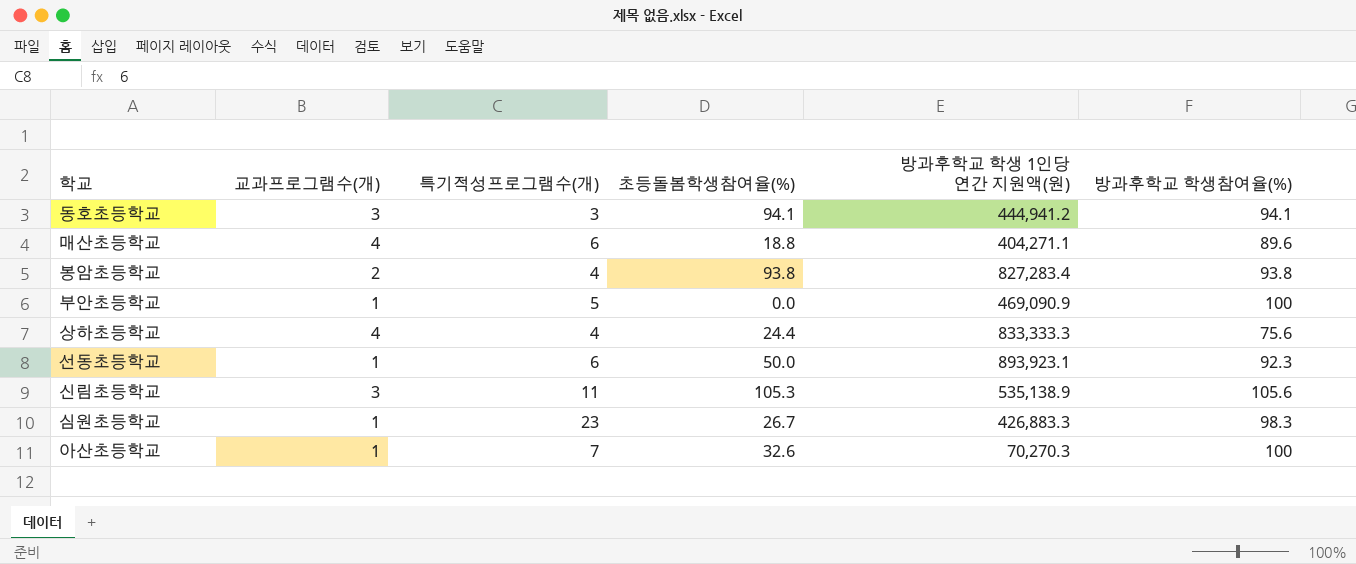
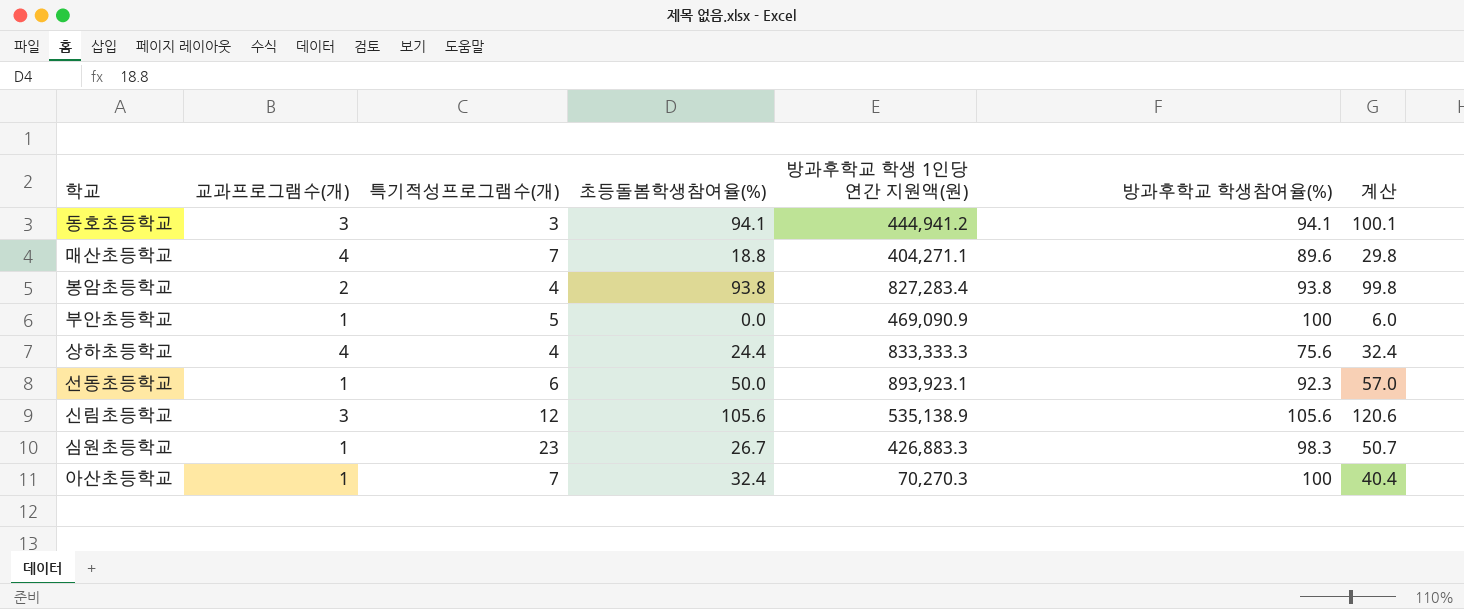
column 계산 | formula: none -> [교과프로그램수(개)] + [특기적성프로그램수(개)] + [초등돌봄학생참여율(%)]
매산초등학교 | 특기적성프로그램수(개): 6 -> 7
신림초등학교 | 특기적성프로그램수(개): 11 -> 12
신림초등학교 | 초등돌봄학생참여율(%): 105.3 -> 105.6
아산초등학교 | 초등돌봄학생참여율(%): 32.6 -> 32.4

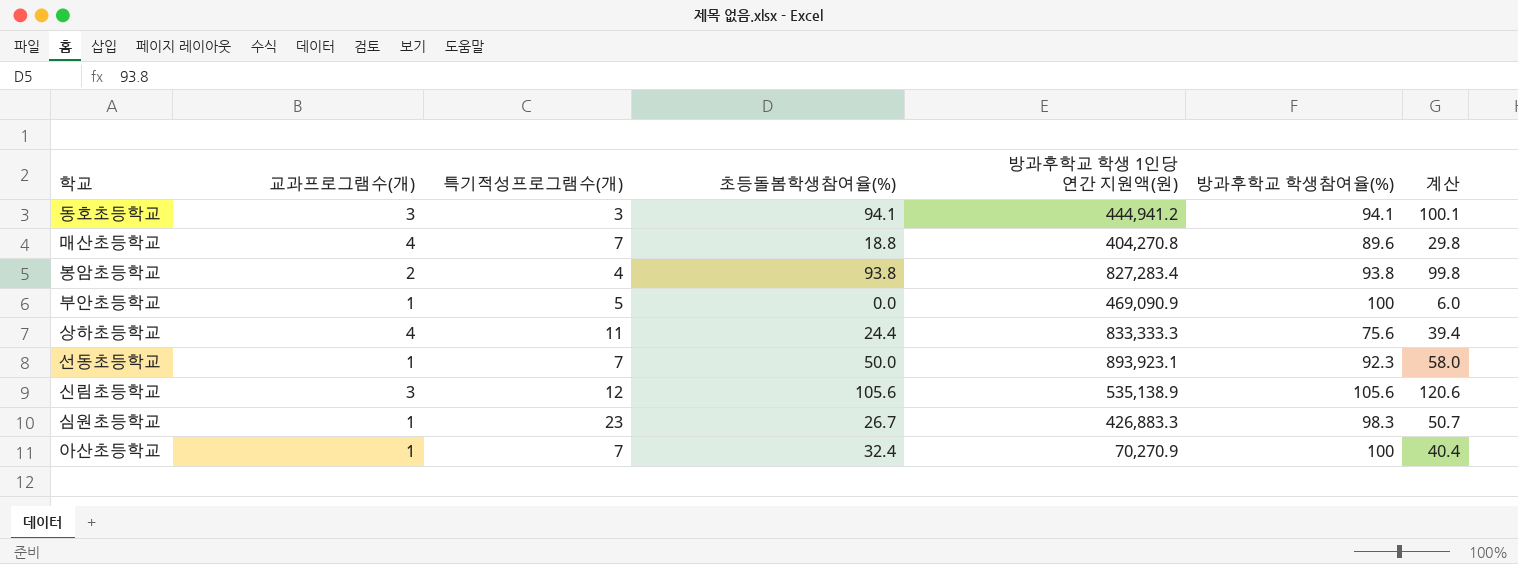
매산초등학교 | 방과후학교 학생 1인당 연간 지원액(원): 404,271.1 -> 404,270.8
상하초등학교 | 특기적성프로그램수(개): 4 -> 11
상하초등학교 | 계산: 32.4 -> 39.4
선동초등학교 | 특기적성프로그램수(개): 6 -> 7
선동초등학교 | 계산: 57.0 -> 58.0
아산초등학교 | 방과후학교 학생 1인당 연간 지원액(원): 70,270.3 -> 70,270.9

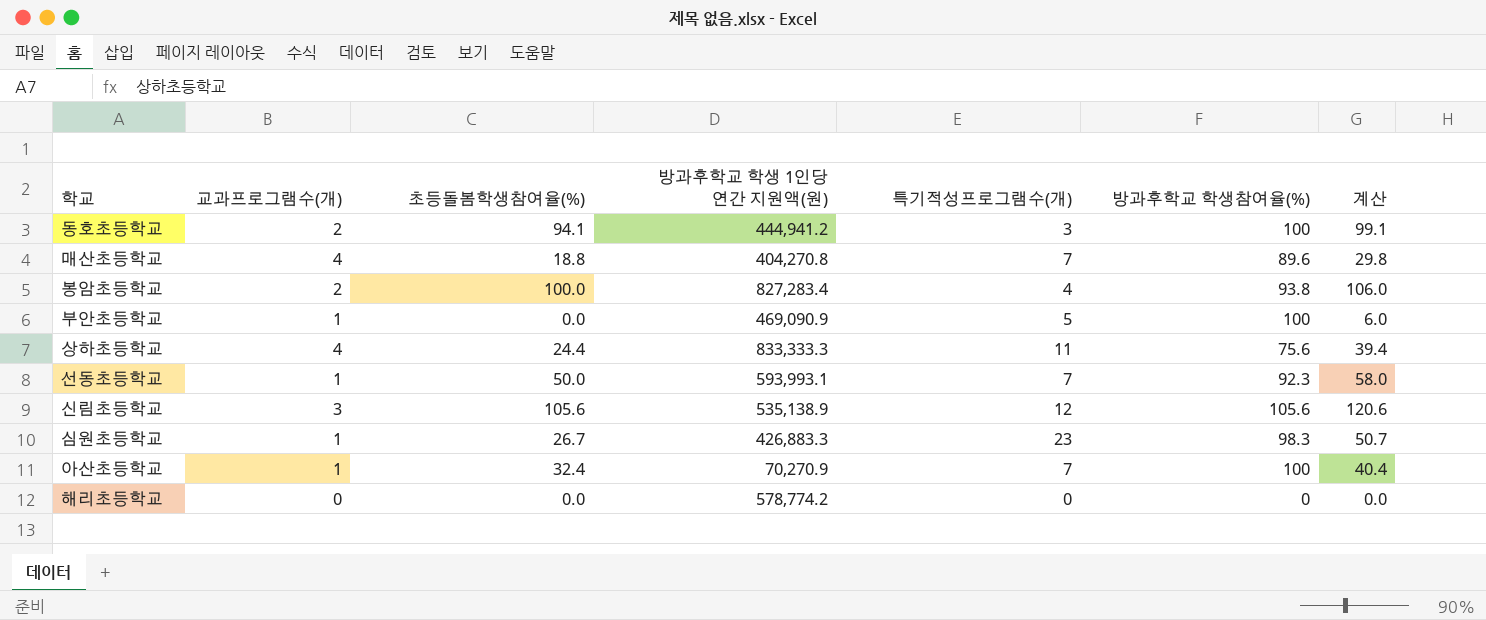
column 특기적성프로그램수(개) | position: 3 -> 5
동호초등학교 | 교과프로그램수(개): 3 -> 2
동호초등학교 | 방과후학교 학생참여율(%): 94.1 -> 100
동호초등학교 | 계산: 100.1 -> 99.1
봉암초등학교 | 초등돌봄학생참여율(%): 93.8 -> 100.0
봉암초등학교 | 계산: 99.8 -> 106.0
선동초등학교 | 방과후학교 학생 1인당 연간 지원액(원): 893,923.1 -> 593,993.1
row 해리초등학교: none -> 0 | 0.0 | 578,774.2 | 0 | 0 | 0.0

